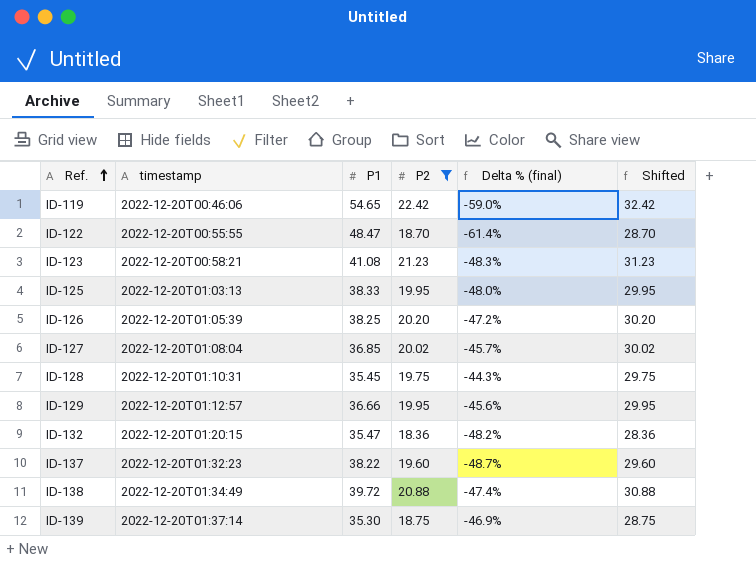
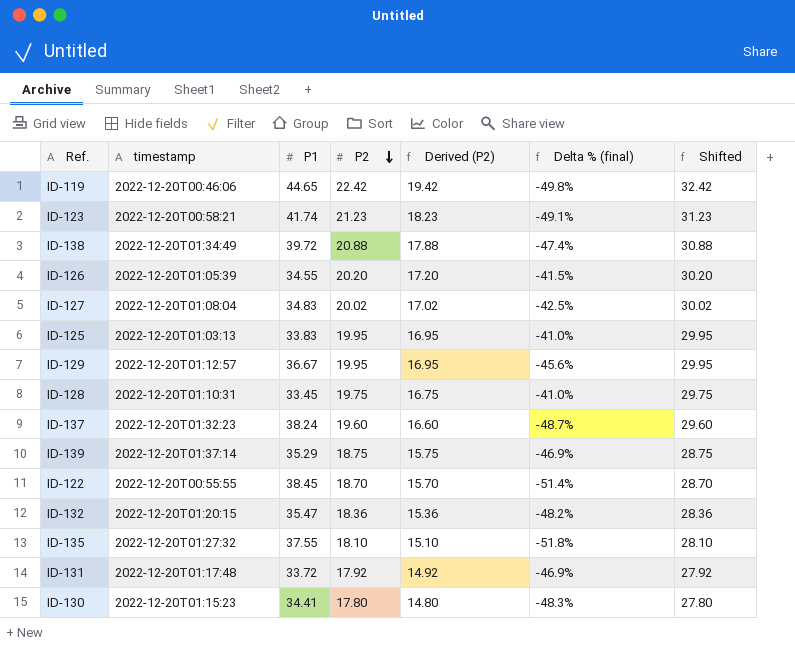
filter: P2 >= 18.36 -> none
row order: Ref. ascending -> P2 descending
column Derived (P2) | formula: none -> [P2] - 3
ID-119 | P1: 54.65 -> 44.65
ID-119 | Delta % (final): -59.0% -> -49.8%
ID-123 | P1: 41.08 -> 41.74
ID-123 | Delta % (final): -48.3% -> -49.1%
ID-126 | P1: 38.25 -> 34.55
ID-126 | Delta % (final): -47.2% -> -41.5%
ID-127 | P1: 36.85 -> 34.83
ID-127 | Delta % (final): -45.7% -> -42.5%
ID-125 | P1: 38.33 -> 33.83
ID-125 | Delta % (final): -48.0% -> -41.0%
ID-129 | P1: 36.66 -> 36.67
ID-128 | P1: 35.45 -> 33.45
ID-128 | Delta % (final): -44.3% -> -41.0%
ID-137 | P1: 38.22 -> 38.24
ID-139 | P1: 35.30 -> 35.29
ID-122 | P1: 48.47 -> 38.45
ID-122 | Delta % (final): -61.4% -> -51.4%

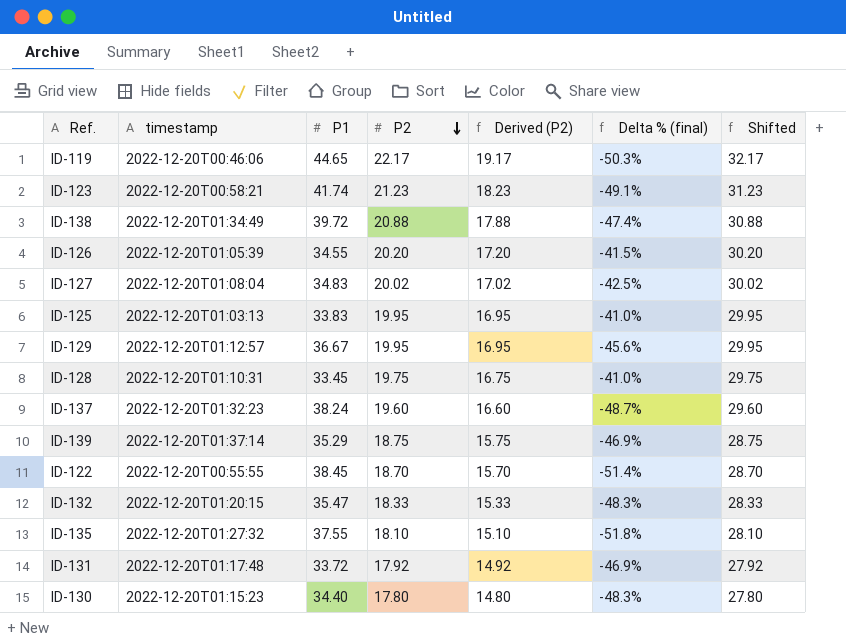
ID-119 | P2: 22.42 -> 22.17
ID-119 | Derived (P2): 19.42 -> 19.17
ID-119 | Delta % (final): -49.8% -> -50.3%
ID-119 | Shifted: 32.42 -> 32.17
ID-132 | P2: 18.36 -> 18.33
ID-132 | Derived (P2): 15.36 -> 15.33
ID-132 | Delta % (final): -48.2% -> -48.3%
ID-132 | Shifted: 28.36 -> 28.33
ID-130 | P1: 34.41 -> 34.40

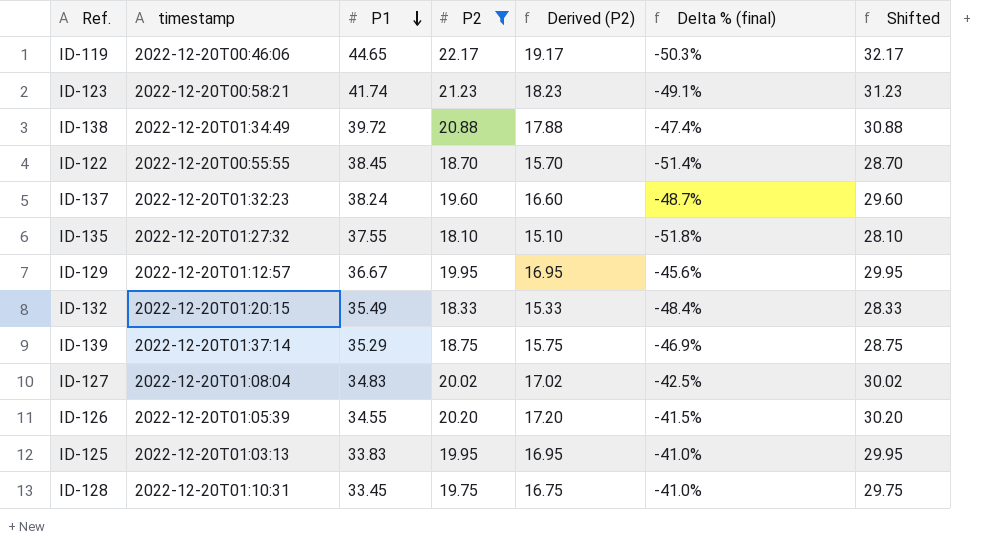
filter: none -> P2 >= 18.10
row order: P2 descending -> P1 descending
ID-132 | P1: 35.47 -> 35.49
ID-132 | Delta % (final): -48.3% -> -48.4%

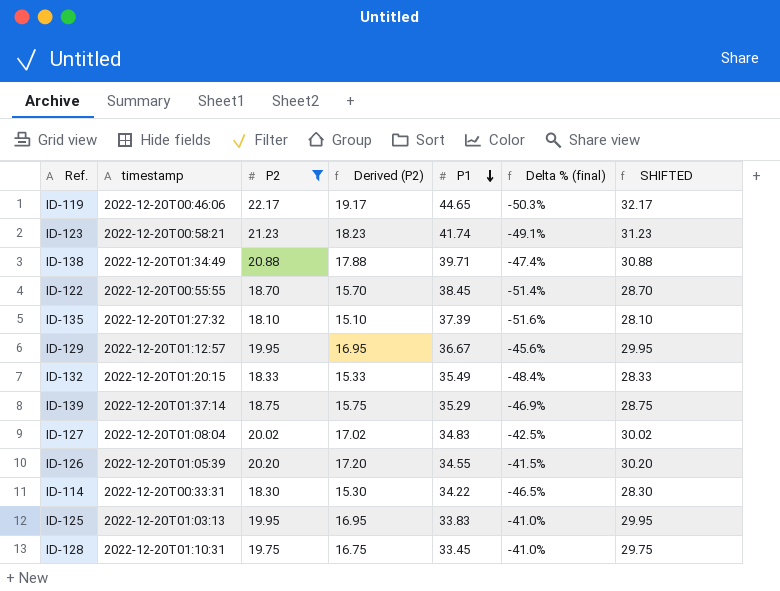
column P1 | position: 3 -> 5
column name: Shifted -> SHIFTED
row ID-137: 2022-12-20T01:32:23 | 38.24 | 19.60 | 16.60 | -48.7% | 29.60 -> none
ID-138 | P1: 39.72 -> 39.71
ID-135 | P1: 37.55 -> 37.39
ID-135 | Delta % (final): -51.8% -> -51.6%
row ID-114: none -> 2022-12-20T00:33:31 | 18.30 | 15.30 | 34.22 | -46.5% | 28.30

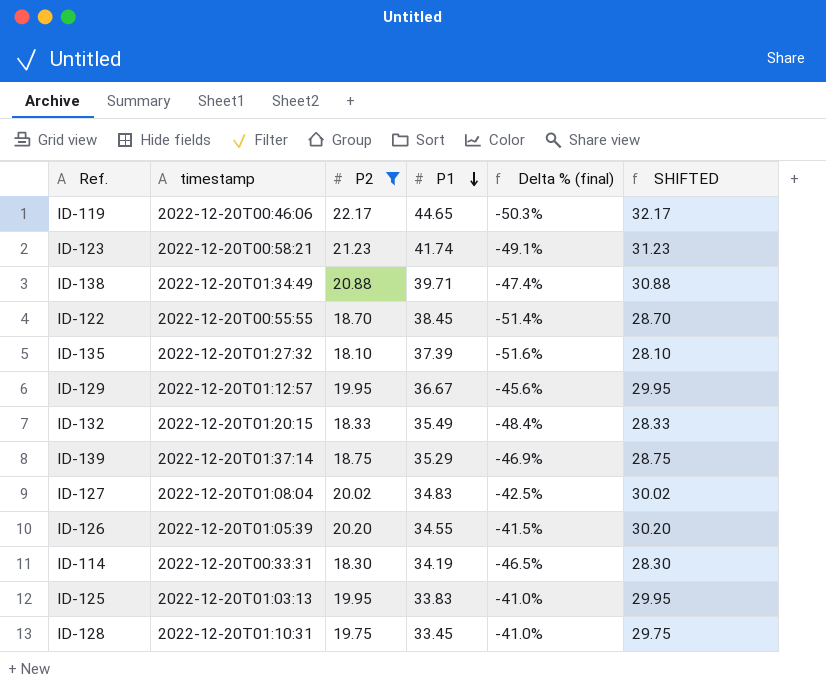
column Derived (P2) | formula: [P2] - 3 -> none
ID-114 | P1: 34.22 -> 34.19

